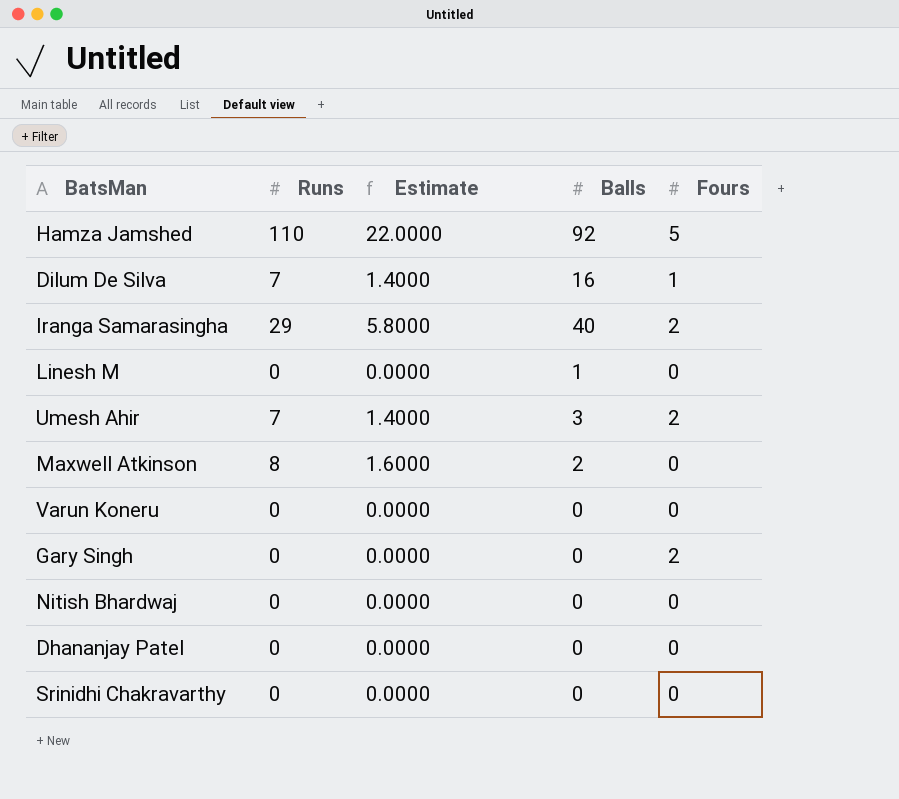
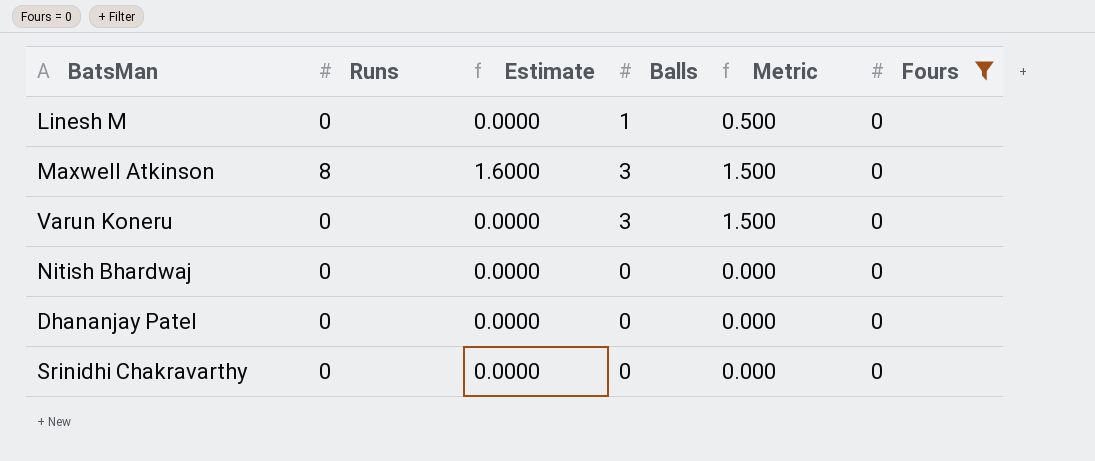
filter: none -> Fours = 0
column Metric | formula: none -> [Balls] * 0.5
Maxwell Atkinson | Balls: 2 -> 3
Varun Koneru | Balls: 0 -> 3

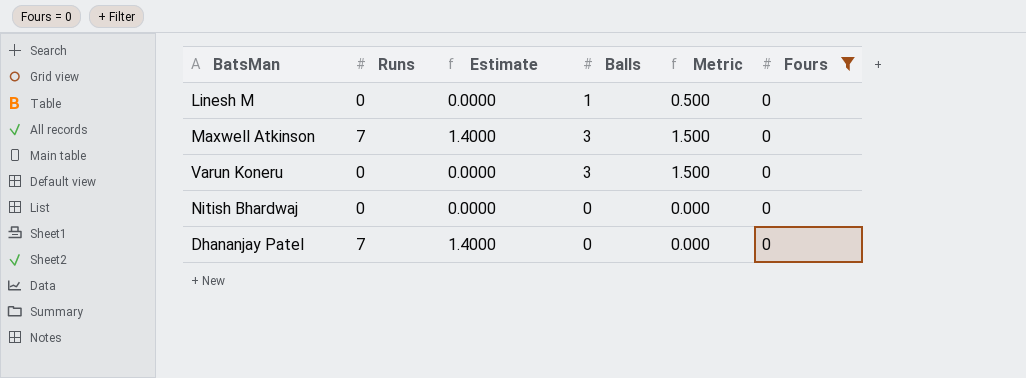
row Srinidhi Chakravarthy: 0 | 0.0000 | 0 | 0.000 | 0 -> none
Maxwell Atkinson | Runs: 8 -> 7
Maxwell Atkinson | Estimate: 1.6000 -> 1.4000
Dhananjay Patel | Runs: 0 -> 7
Dhananjay Patel | Estimate: 0.0000 -> 1.4000

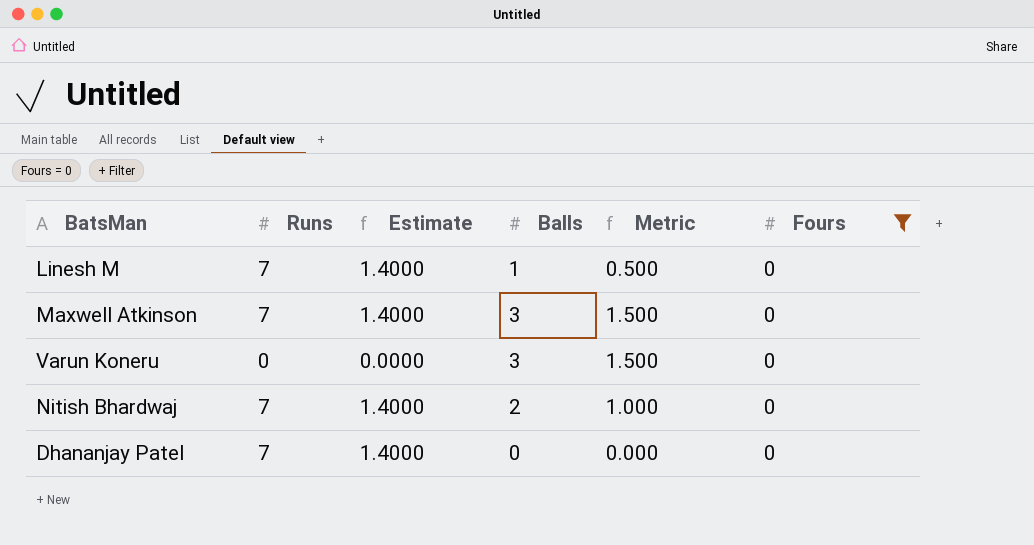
Linesh M | Runs: 0 -> 7
Linesh M | Estimate: 0.0000 -> 1.4000
Nitish Bhardwaj | Runs: 0 -> 7
Nitish Bhardwaj | Estimate: 0.0000 -> 1.4000
Nitish Bhardwaj | Balls: 0 -> 2
Nitish Bhardwaj | Metric: 0.000 -> 1.000

